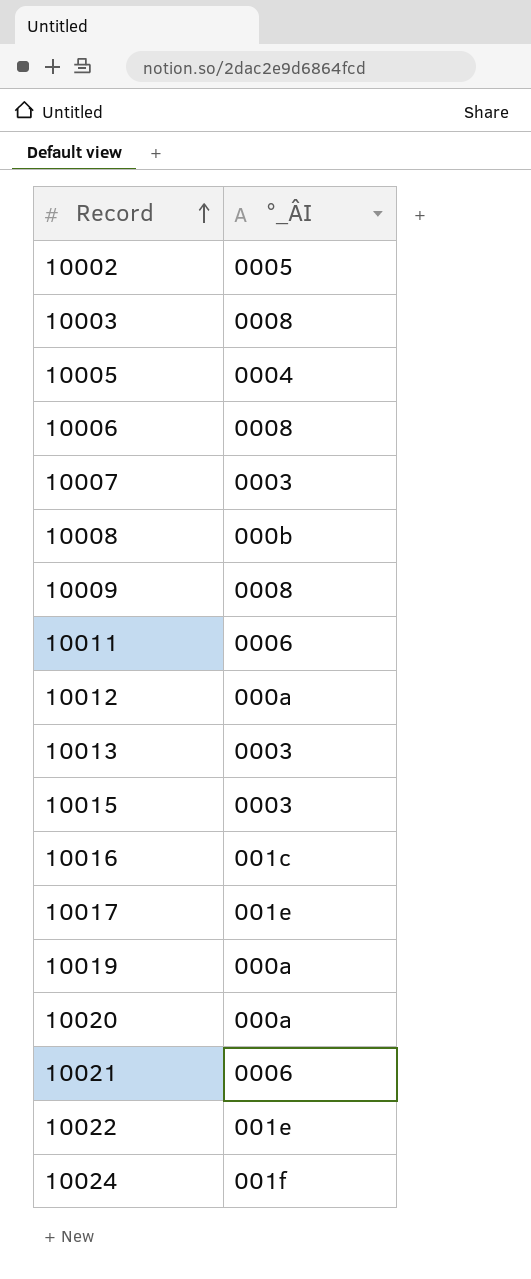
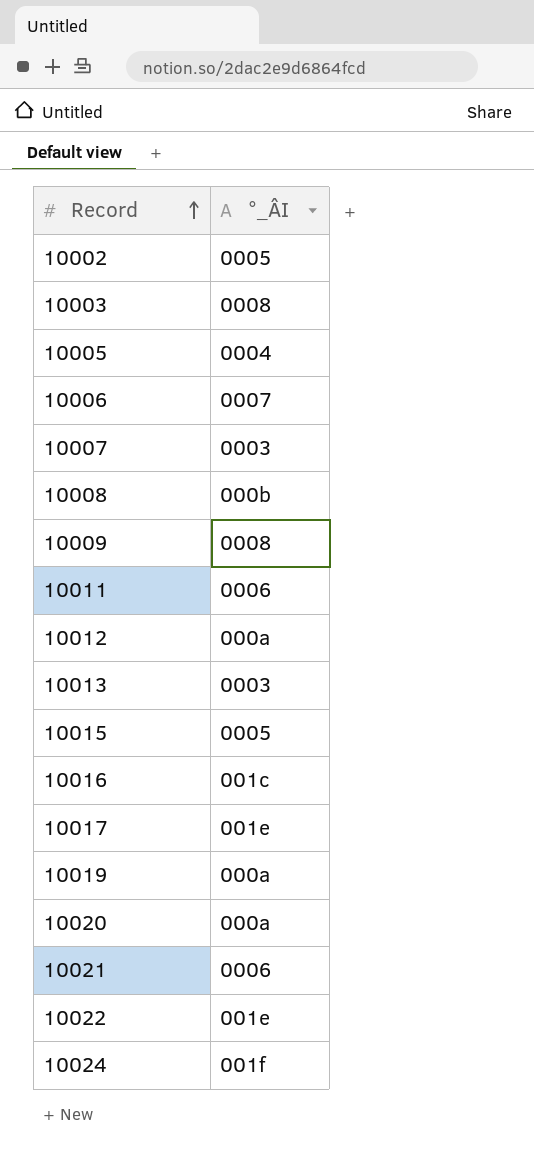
10006 | °_ÂI: 0008 -> 0007
10015 | °_ÂI: 0003 -> 0005

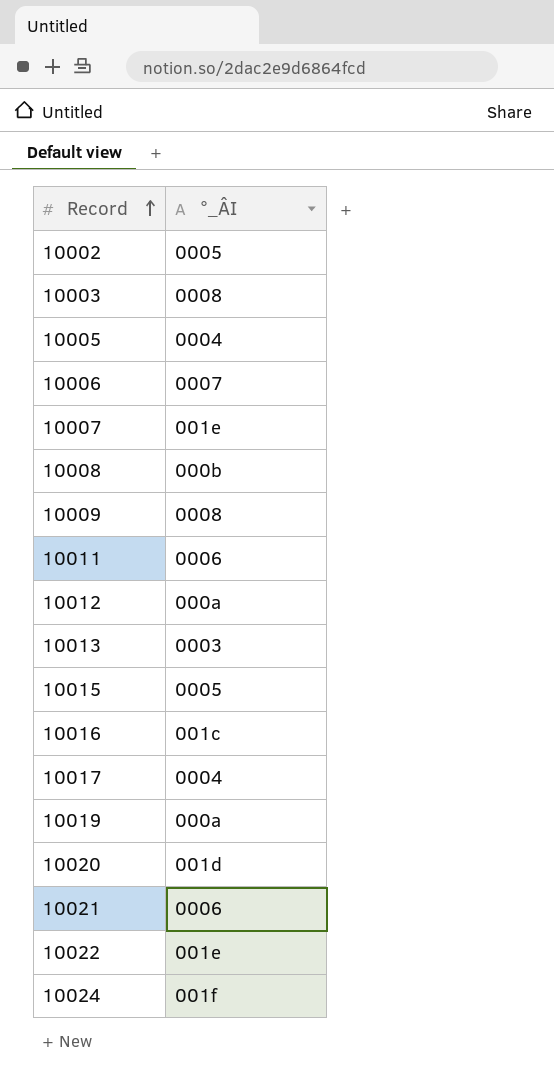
10007 | °_ÂI: 0003 -> 001e
10017 | °_ÂI: 001e -> 0004
10020 | °_ÂI: 000a -> 001d

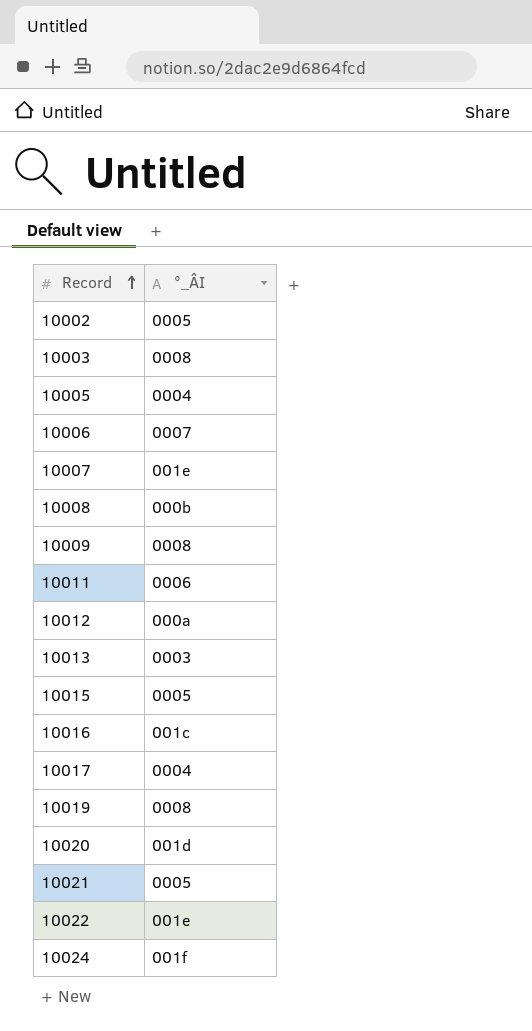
10019 | °_ÂI: 000a -> 0008
10021 | °_ÂI: 0006 -> 0005

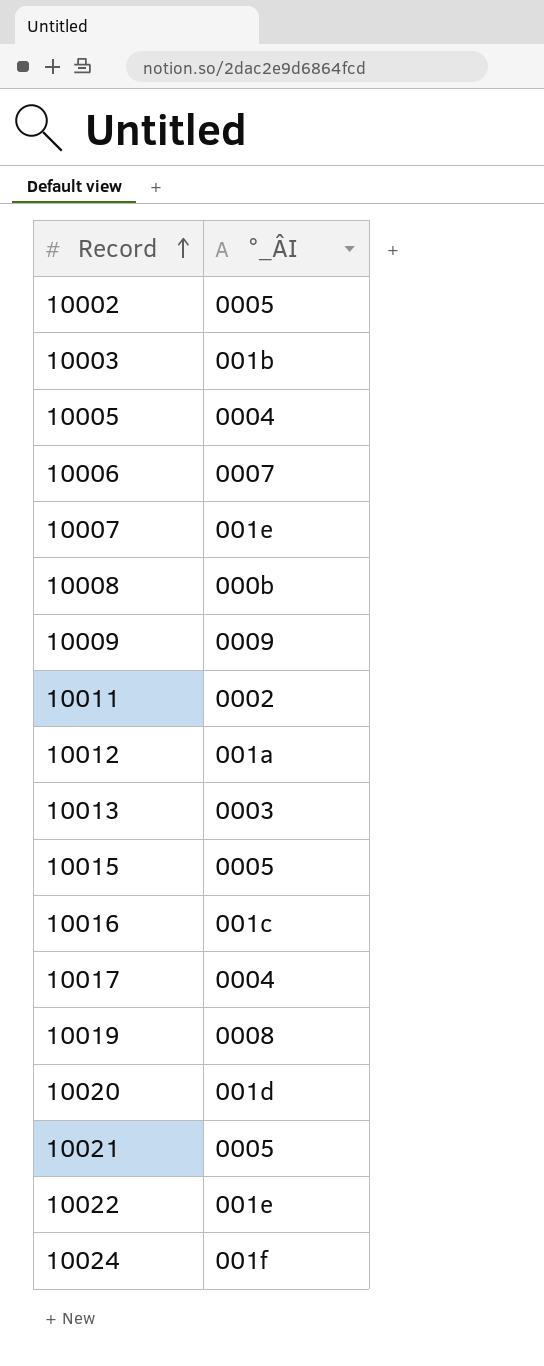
10003 | °_ÂI: 0008 -> 001b
10009 | °_ÂI: 0008 -> 0009
10011 | °_ÂI: 0006 -> 0002
10012 | °_ÂI: 000a -> 001a

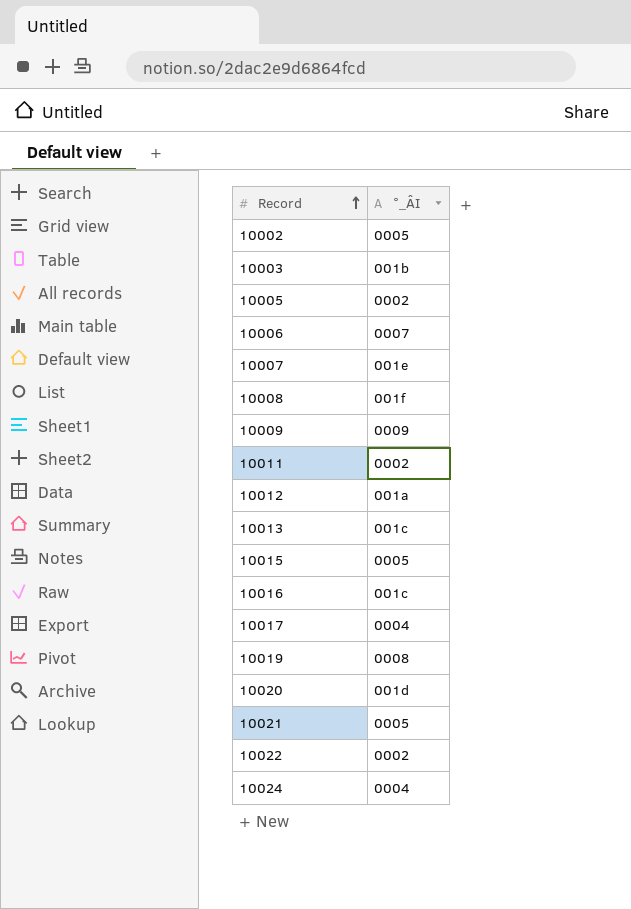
10005 | °_ÂI: 0004 -> 0002
10008 | °_ÂI: 000b -> 001f
10013 | °_ÂI: 0003 -> 001c
10022 | °_ÂI: 001e -> 0002
10024 | °_ÂI: 001f -> 0004

